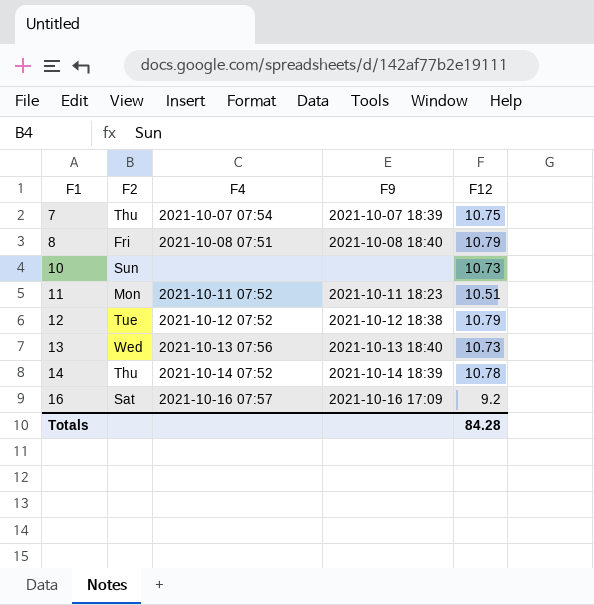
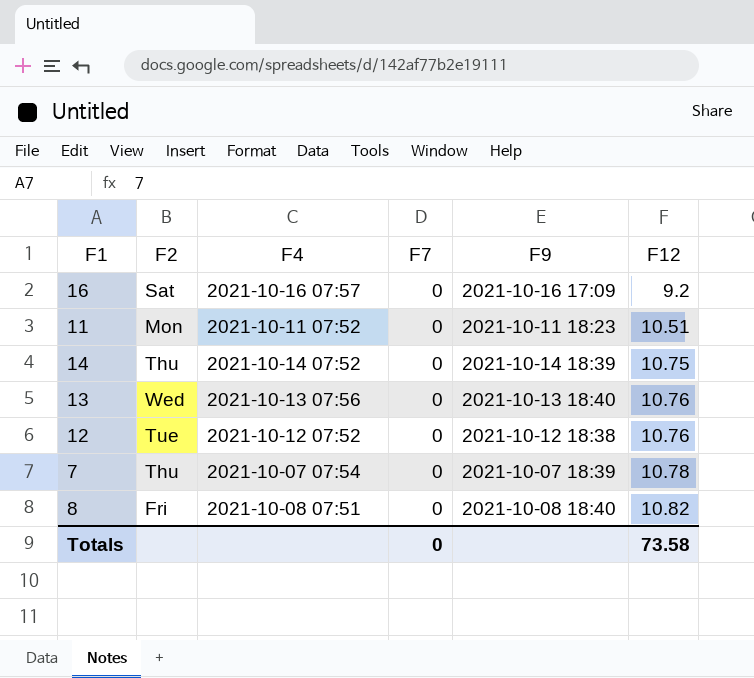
row order: F1 ascending -> F12 ascending
column F7 | position: none -> 4
row 10: Sun | none | none | 10.73 -> none
14 | F12: 10.78 -> 10.75
13 | F12: 10.73 -> 10.76
12 | F12: 10.79 -> 10.76
7 | F12: 10.75 -> 10.78
8 | F12: 10.79 -> 10.82
Totals | F12: 84.28 -> 73.58

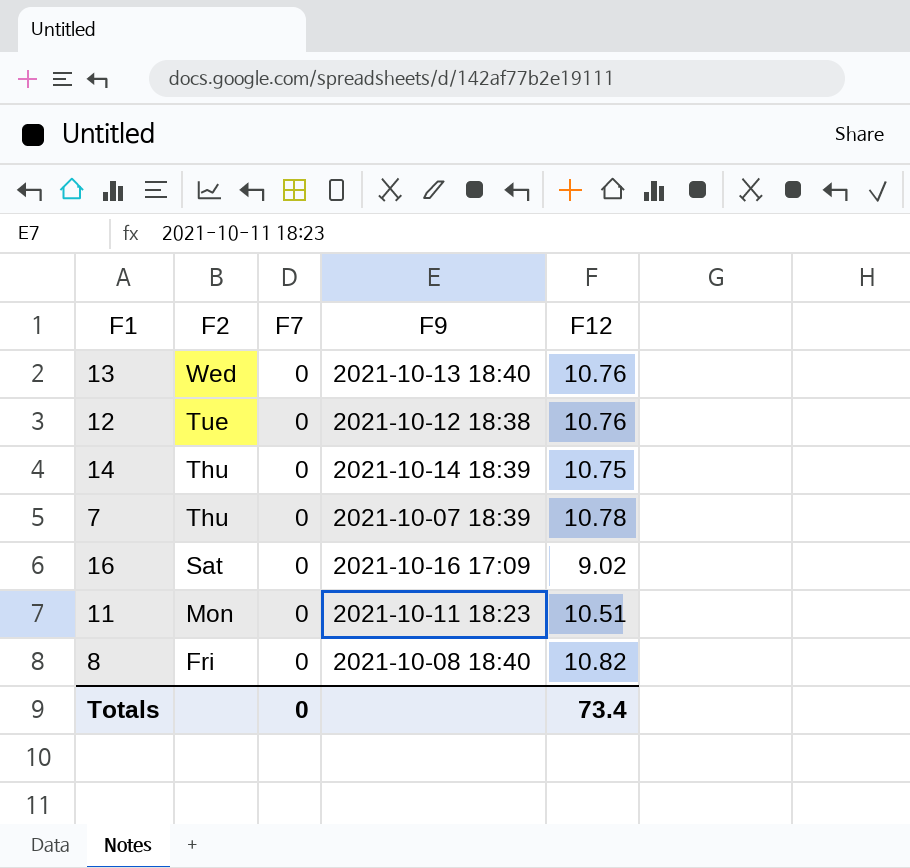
row order: F12 ascending -> F2 descending
column F4 | position: 3 -> none
16 | F12: 9.2 -> 9.02
Totals | F12: 73.58 -> 73.4

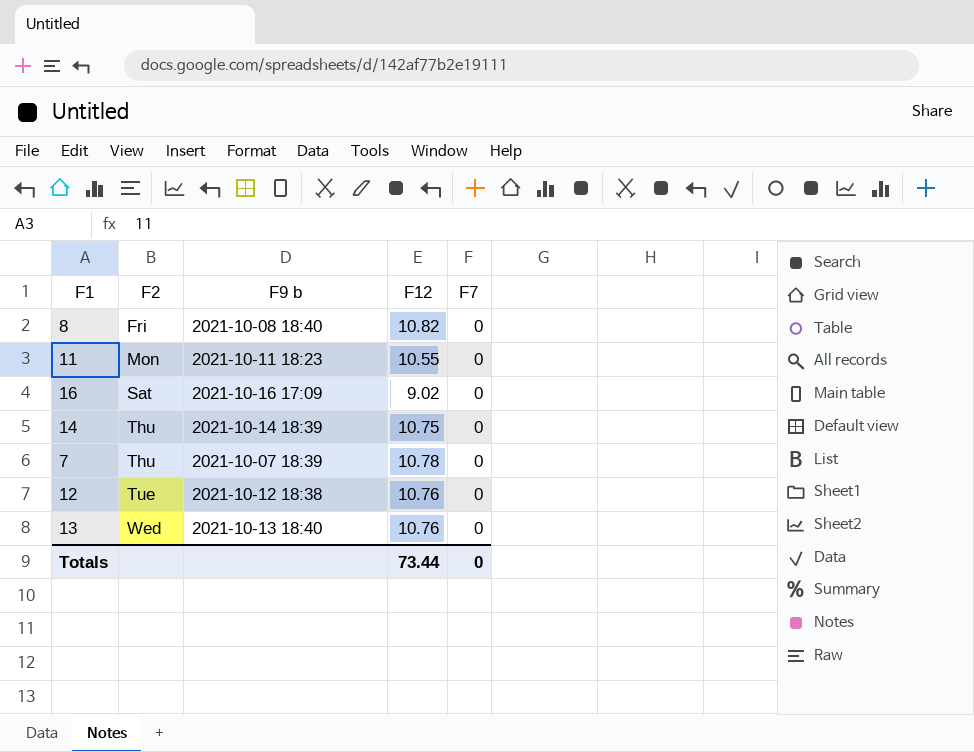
row order: F2 descending -> F2 ascending
column name: F9 -> F9 b
column F7 | position: 3 -> 5
11 | F12: 10.51 -> 10.55
Totals | F12: 73.4 -> 73.44

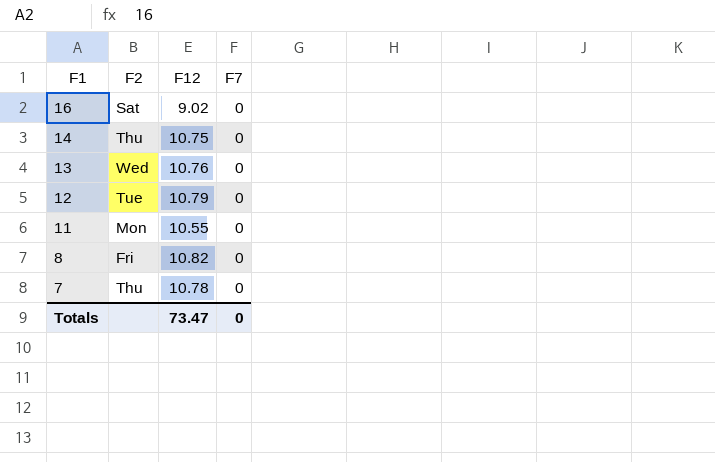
row order: F2 ascending -> F1 descending
column F9 b | position: 3 -> none
12 | F12: 10.76 -> 10.79
Totals | F12: 73.44 -> 73.47

